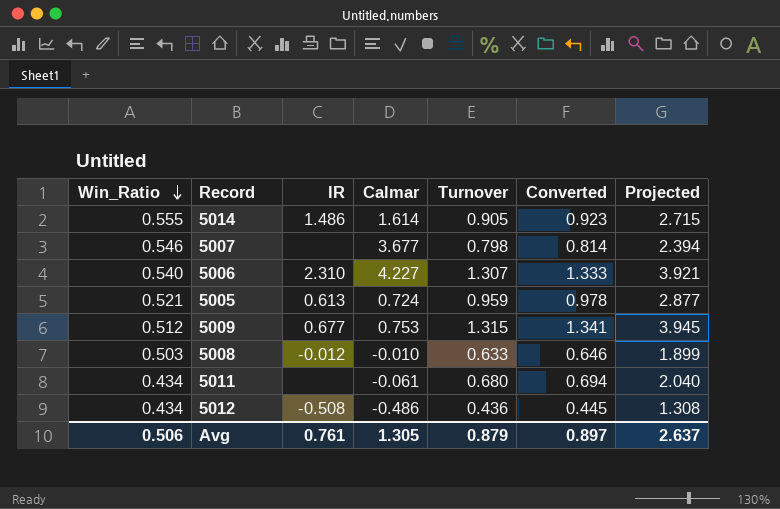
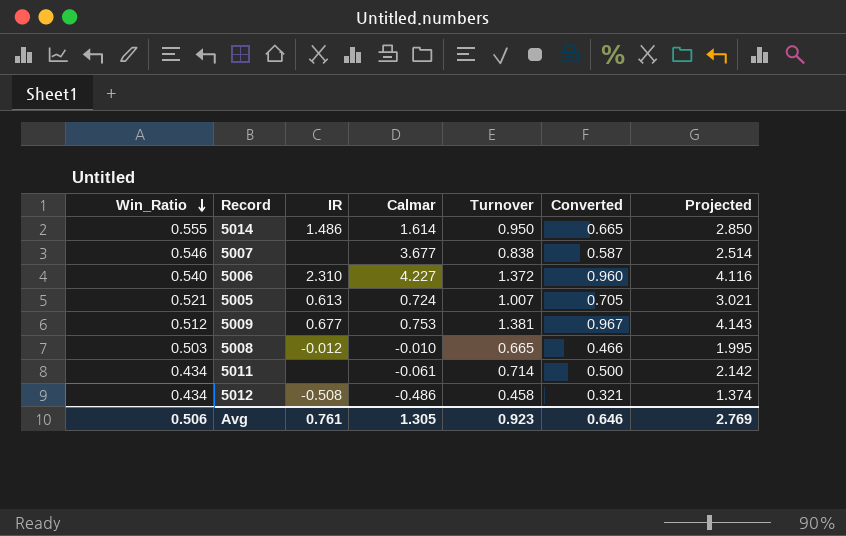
column Converted | formula: [Turnover] * 1.02 -> [Turnover] * 0.7
5014 | Turnover: 0.905 -> 0.950
5014 | Projected: 2.715 -> 2.850
5007 | Turnover: 0.798 -> 0.838
5007 | Projected: 2.394 -> 2.514
5006 | Turnover: 1.307 -> 1.372
5006 | Projected: 3.921 -> 4.116
5005 | Turnover: 0.959 -> 1.007
5005 | Projected: 2.877 -> 3.021
5009 | Turnover: 1.315 -> 1.381
5009 | Projected: 3.945 -> 4.143
5008 | Turnover: 0.633 -> 0.665
5008 | Projected: 1.899 -> 1.995
5011 | Turnover: 0.680 -> 0.714
5011 | Projected: 2.040 -> 2.142
5012 | Turnover: 0.436 -> 0.458
5012 | Projected: 1.308 -> 1.374
Avg | Turnover: 0.879 -> 0.923
Avg | Converted: 0.897 -> 0.646
Avg | Projected: 2.637 -> 2.769

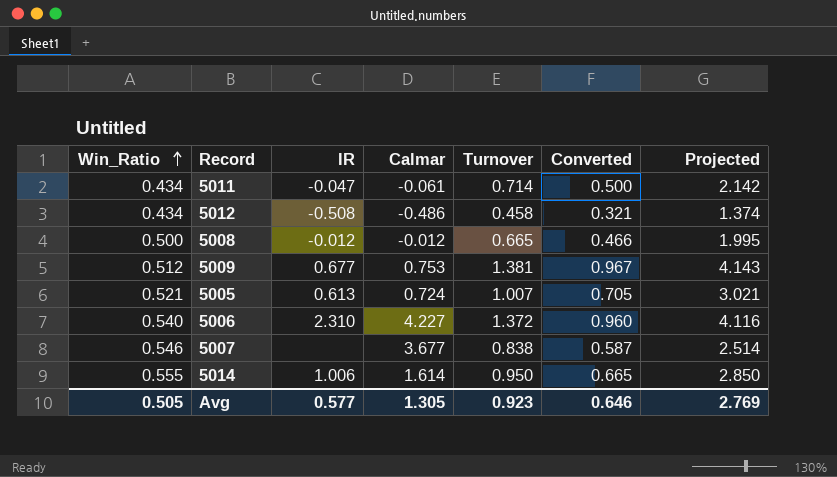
row order: Win_Ratio descending -> Win_Ratio ascending
5011 | IR: none -> -0.047
5008 | Win_Ratio: 0.503 -> 0.500
5008 | Calmar: -0.010 -> -0.012
5014 | IR: 1.486 -> 1.006
Avg | Win_Ratio: 0.506 -> 0.505
Avg | IR: 0.761 -> 0.577

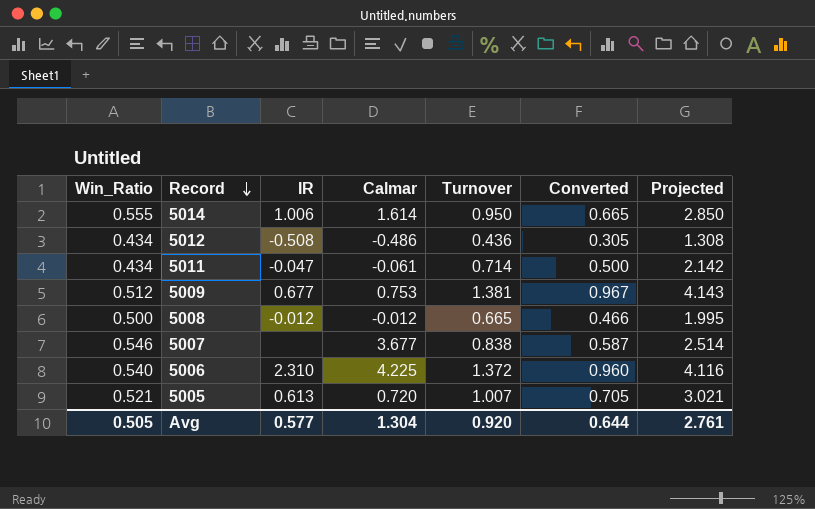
row order: Win_Ratio ascending -> Record descending
5012 | Turnover: 0.458 -> 0.436
5012 | Converted: 0.321 -> 0.305
5012 | Projected: 1.374 -> 1.308
5006 | Calmar: 4.227 -> 4.225
5005 | Calmar: 0.724 -> 0.720
Avg | Calmar: 1.305 -> 1.304
Avg | Turnover: 0.923 -> 0.920
Avg | Converted: 0.646 -> 0.644
Avg | Projected: 2.769 -> 2.761

